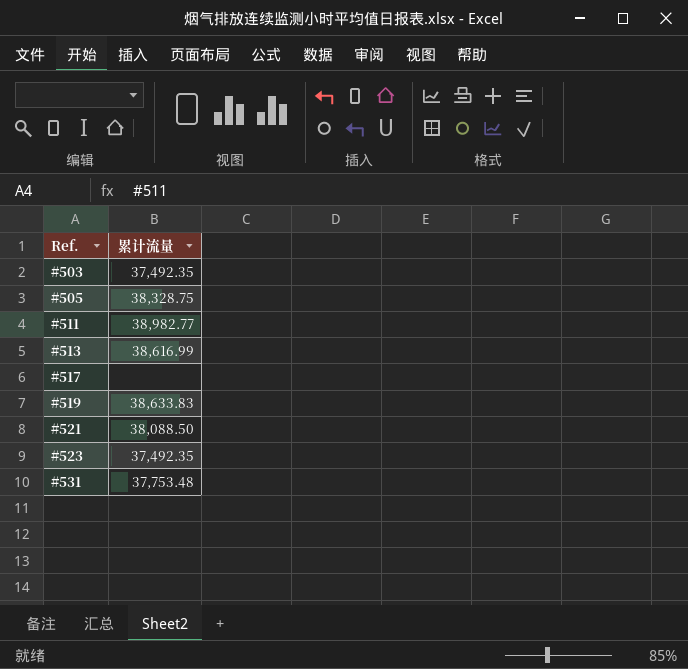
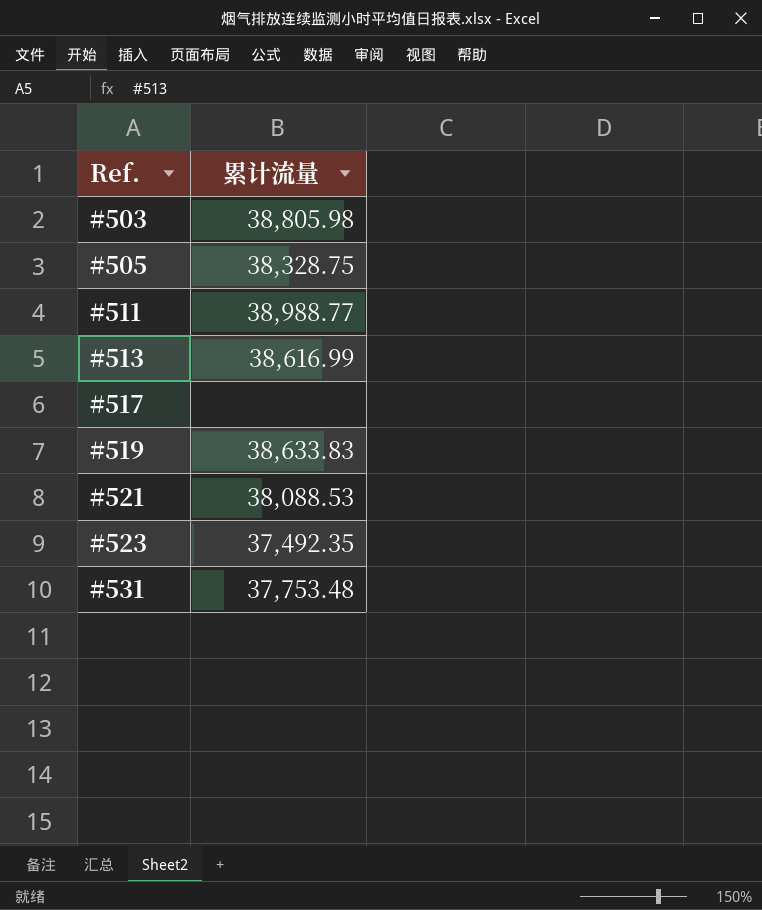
#503 | 累计流量: 37,492.35 -> 38,805.98
#511 | 累计流量: 38,982.77 -> 38,988.77
#521 | 累计流量: 38,088.50 -> 38,088.53

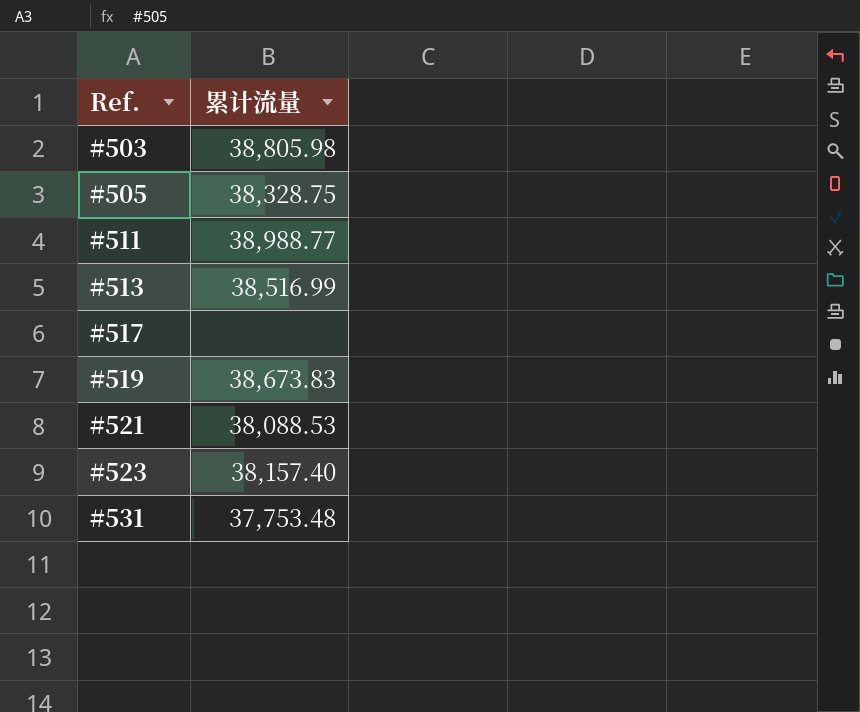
#513 | 累计流量: 38,616.99 -> 38,516.99
#519 | 累计流量: 38,633.83 -> 38,673.83
#523 | 累计流量: 37,492.35 -> 38,157.40

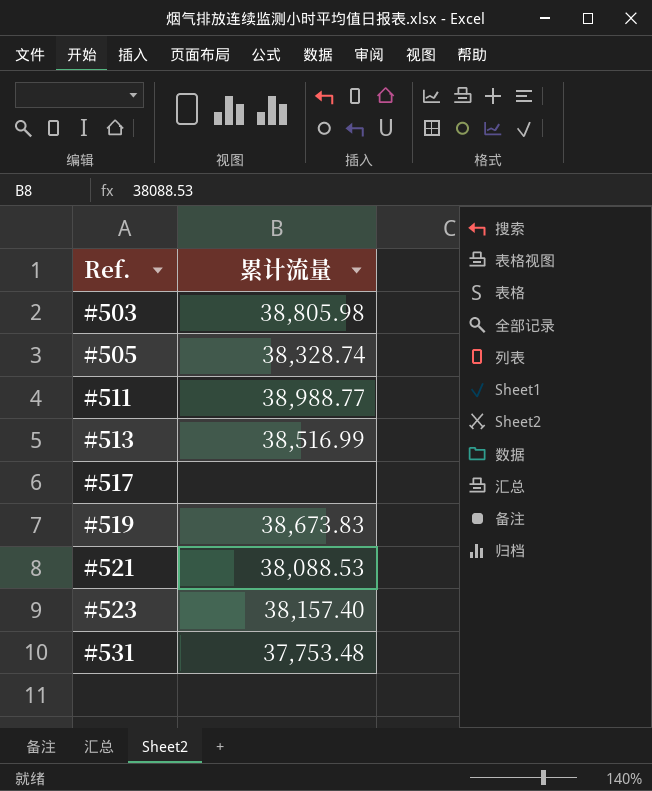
#505 | 累计流量: 38,328.75 -> 38,328.74

